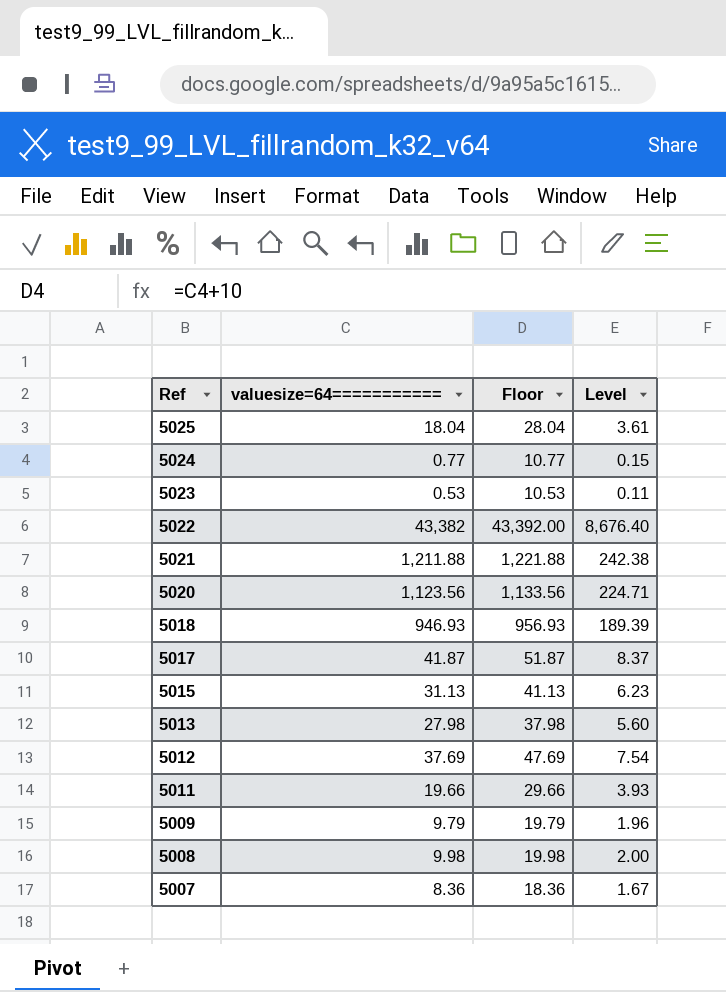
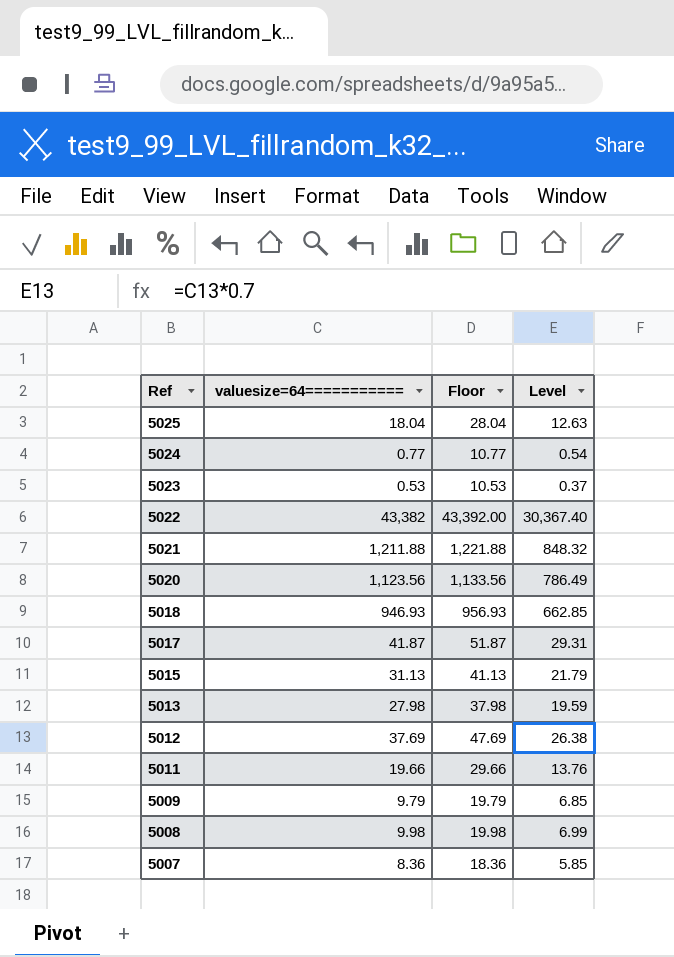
column Level | formula: [valuesize=64===========] * 0.2 -> [valuesize=64===========] * 0.7

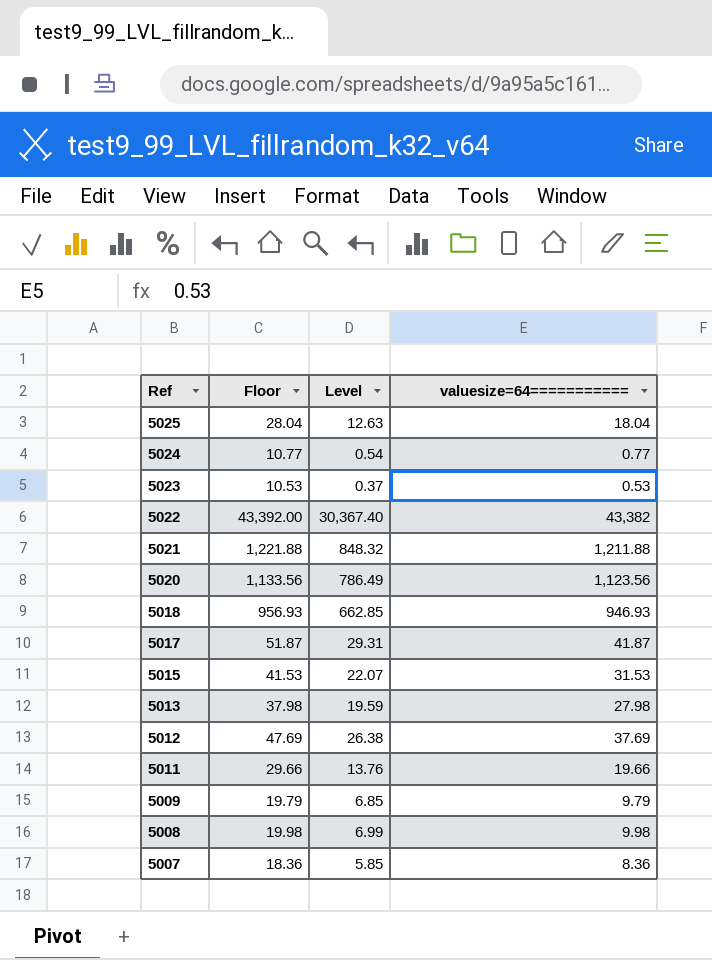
column valuesize=64=========== | position: 2 -> 4
5015 | Floor: 41.13 -> 41.53
5015 | Level: 21.79 -> 22.07
5015 | valuesize=64===========: 31.13 -> 31.53

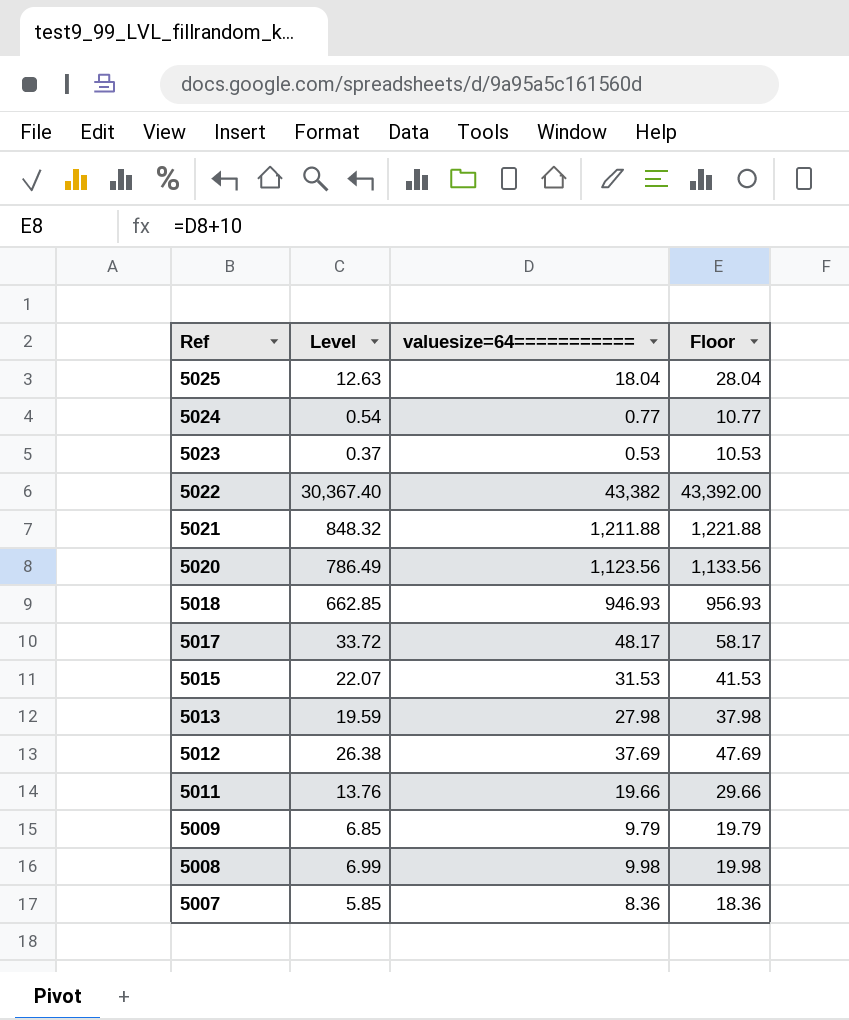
column Floor | position: 2 -> 4
5017 | Level: 29.31 -> 33.72
5017 | valuesize=64===========: 41.87 -> 48.17
5017 | Floor: 51.87 -> 58.17

